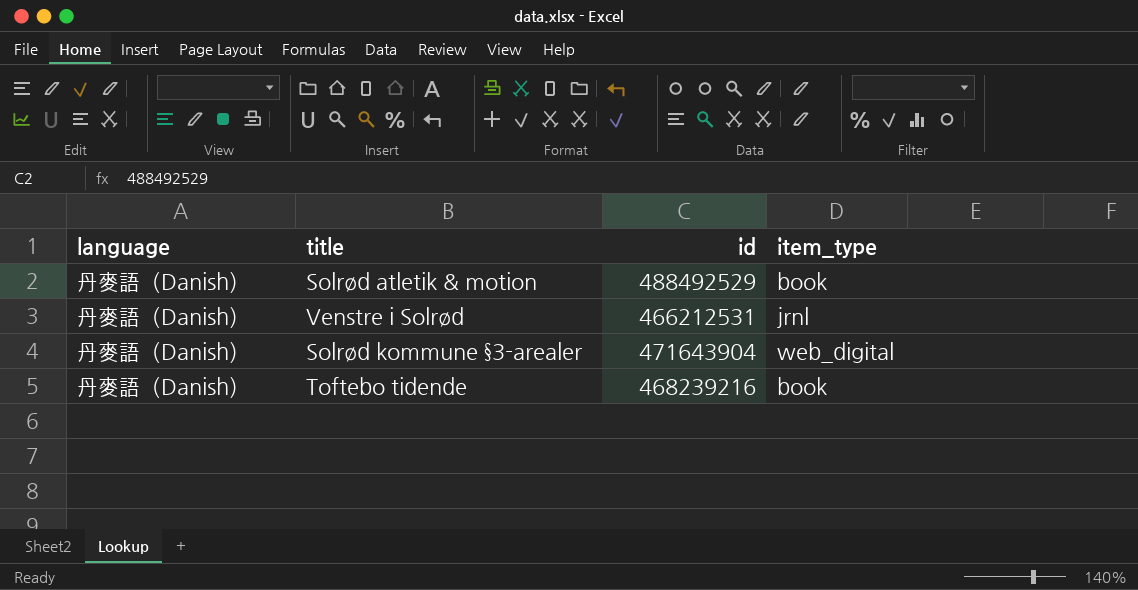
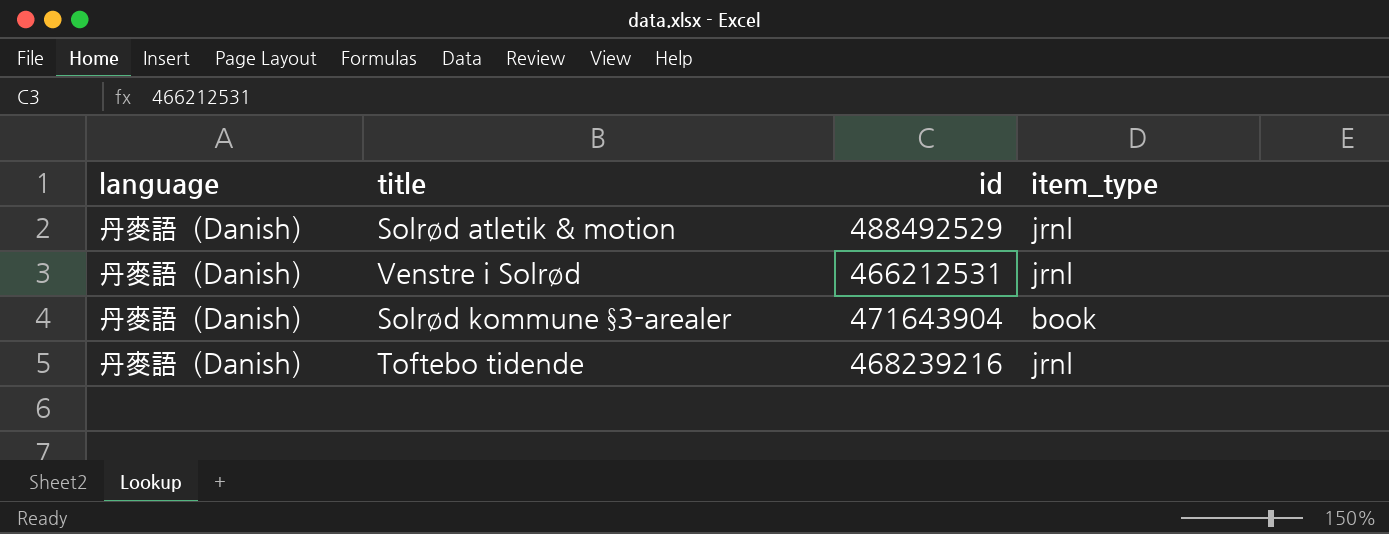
Solrød atletik & motion | item_type: book -> jrnl
Solrød kommune §3-arealer | item_type: web_digital -> book
Toftebo tidende | item_type: book -> jrnl

